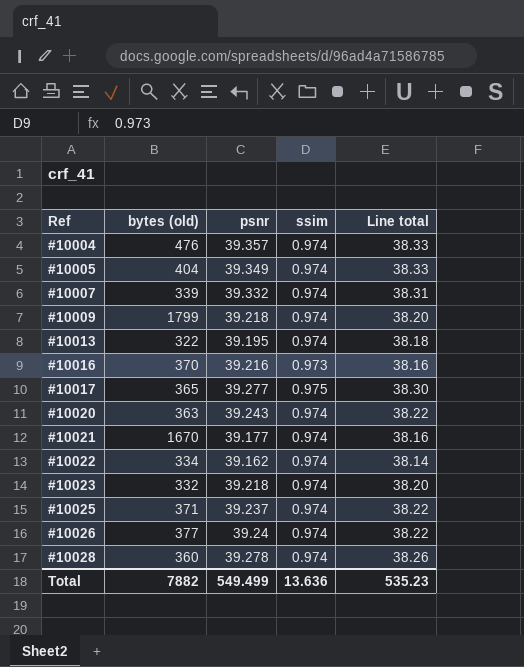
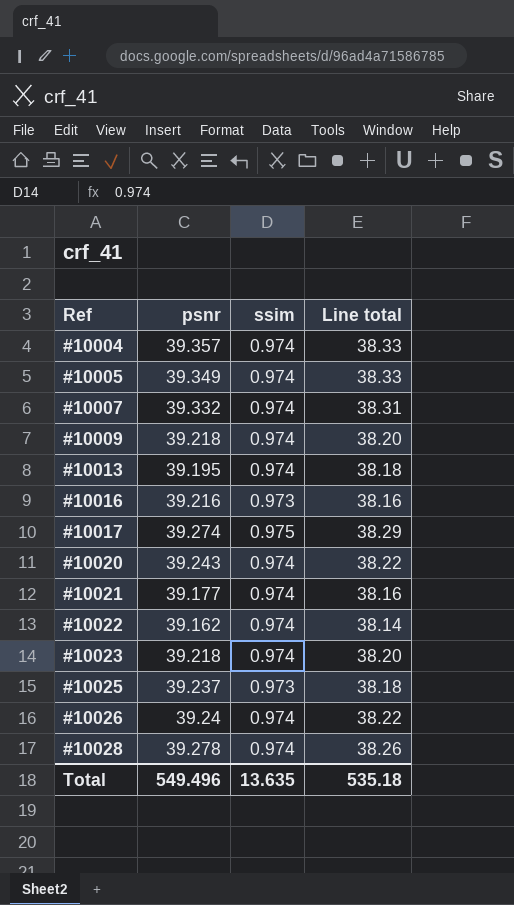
column bytes (old) | position: 2 -> none
#10017 | psnr: 39.277 -> 39.274
#10017 | Line total: 38.30 -> 38.29
#10025 | ssim: 0.974 -> 0.973
#10025 | Line total: 38.22 -> 38.18
Total | psnr: 549.499 -> 549.496
Total | ssim: 13.636 -> 13.635
Total | Line total: 535.23 -> 535.18

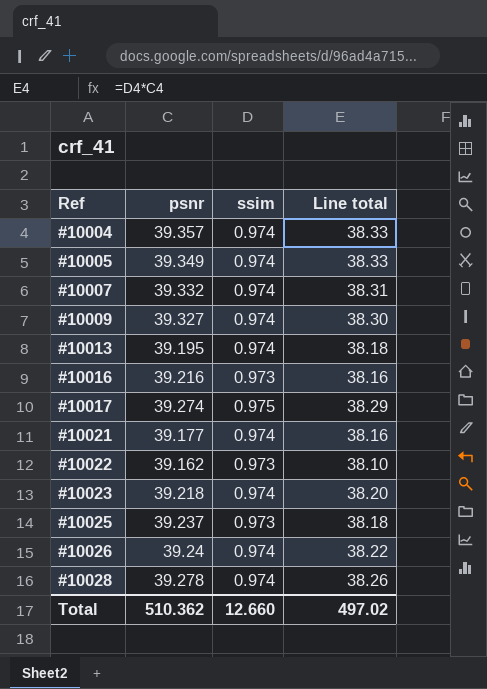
row #10020: 39.243 | 0.974 | 38.22 -> none
#10009 | psnr: 39.218 -> 39.327
#10009 | Line total: 38.20 -> 38.30
#10022 | ssim: 0.974 -> 0.973
#10022 | Line total: 38.14 -> 38.10
Total | psnr: 549.496 -> 510.362
Total | ssim: 13.635 -> 12.660
Total | Line total: 535.18 -> 497.02

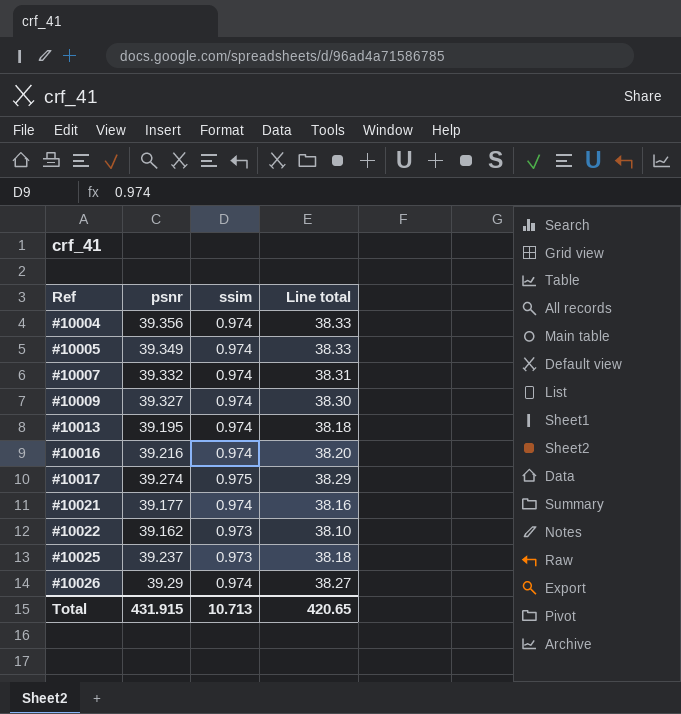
row #10023: 39.218 | 0.974 | 38.20 -> none
row #10028: 39.278 | 0.974 | 38.26 -> none
#10004 | psnr: 39.357 -> 39.356
#10016 | ssim: 0.973 -> 0.974
#10016 | Line total: 38.16 -> 38.20
#10026 | psnr: 39.24 -> 39.29
#10026 | Line total: 38.22 -> 38.27
Total | psnr: 510.362 -> 431.915
Total | ssim: 12.660 -> 10.713
Total | Line total: 497.02 -> 420.65

